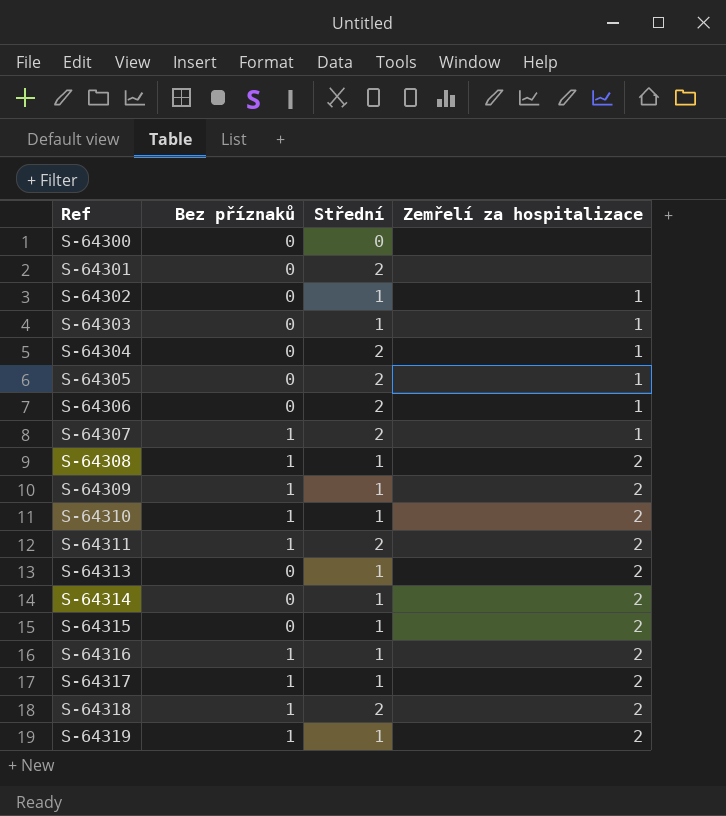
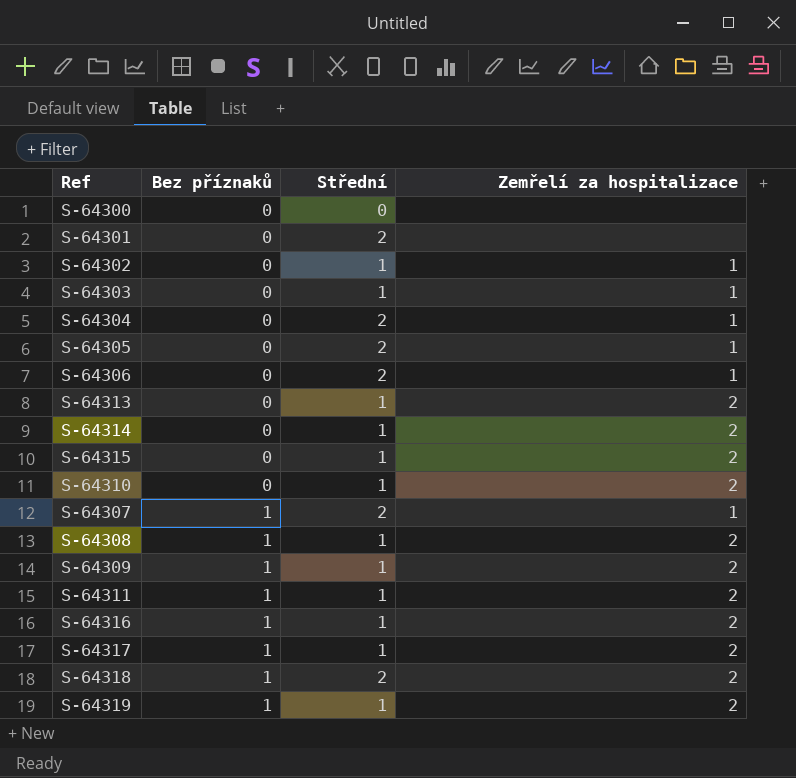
row order: Ref ascending -> Bez příznaků ascending
S-64310 | Bez příznaků: 1 -> 0
S-64311 | Střední: 2 -> 1

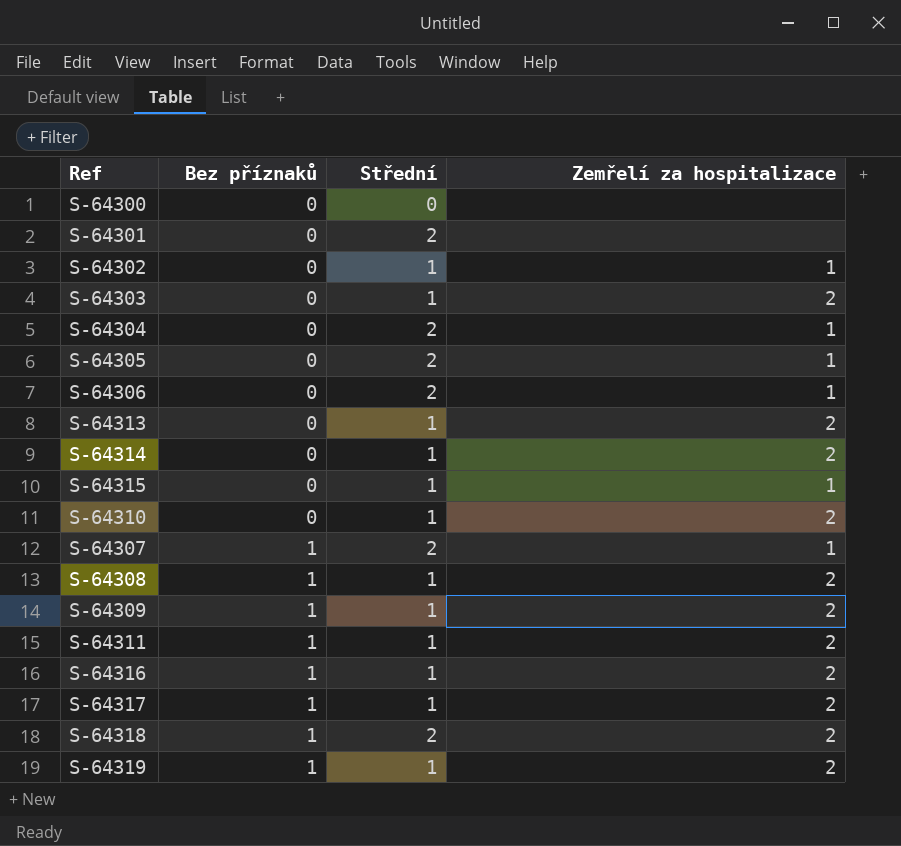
S-64303 | Zemřelí za hospitalizace: 1 -> 2
S-64315 | Zemřelí za hospitalizace: 2 -> 1

